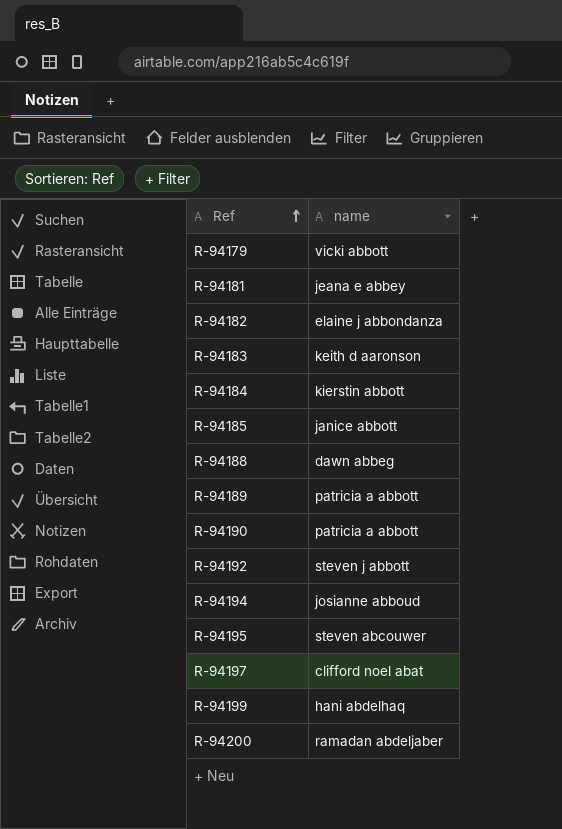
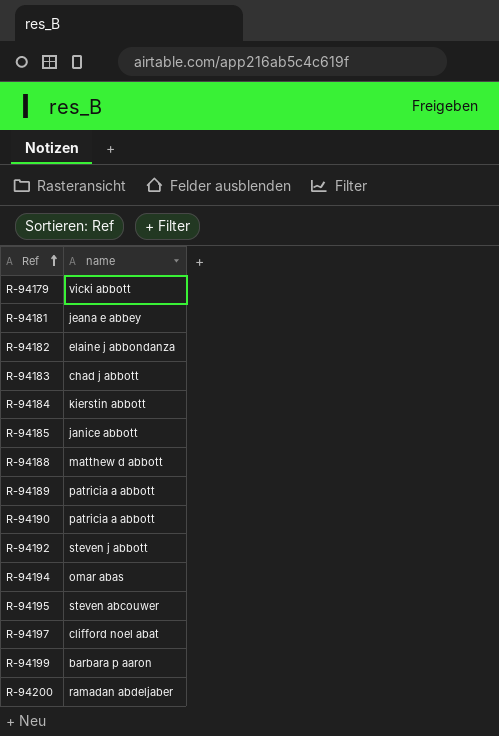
R-94183 | name: keith d aaronson -> chad j abbott
R-94188 | name: dawn abbeg -> matthew d abbott
R-94194 | name: josianne abboud -> omar abas
R-94199 | name: hani abdelhaq -> barbara p aaron

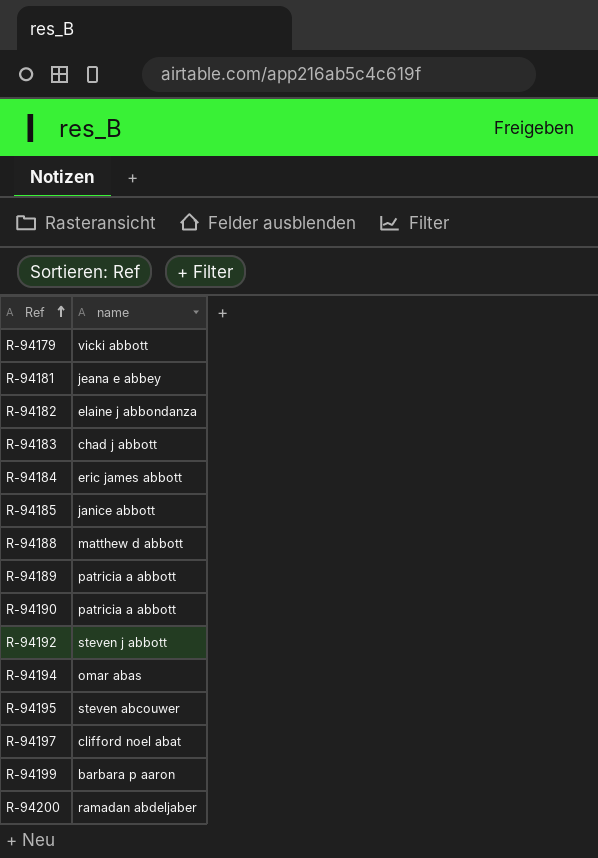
R-94184 | name: kierstin abbott -> eric james abbott

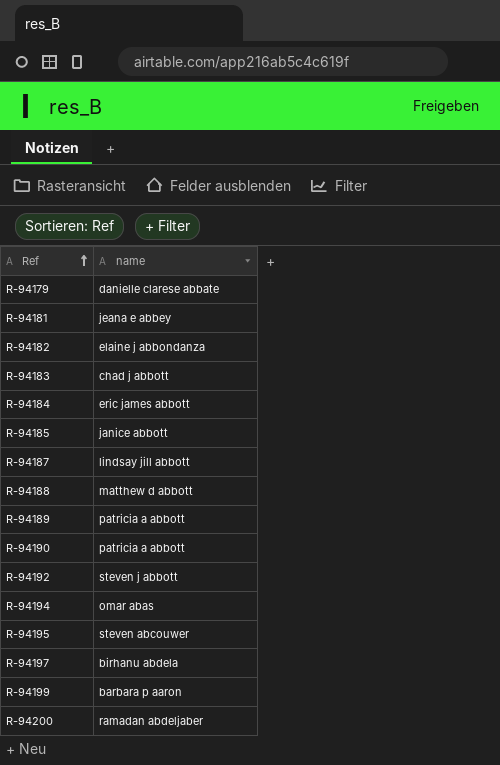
R-94179 | name: vicki abbott -> danielle clarese abbate
row R-94187: none -> lindsay jill abbott
R-94197 | name: clifford noel abat -> birhanu abdela

